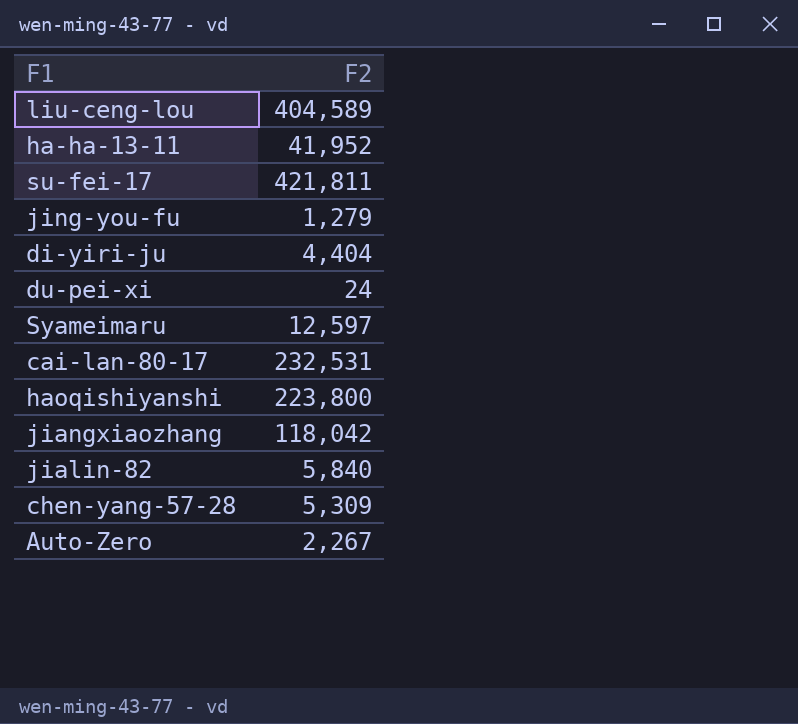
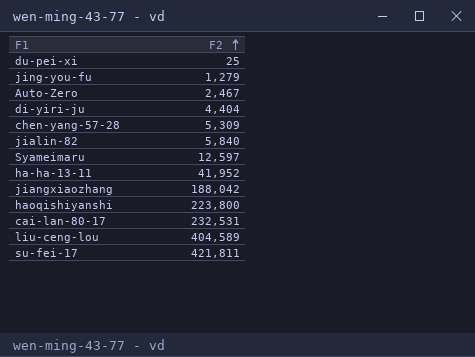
row order: none -> F2 ascending
du-pei-xi | F2: 24 -> 25
Auto-Zero | F2: 2,267 -> 2,467
jiangxiaozhang | F2: 118,042 -> 188,042

